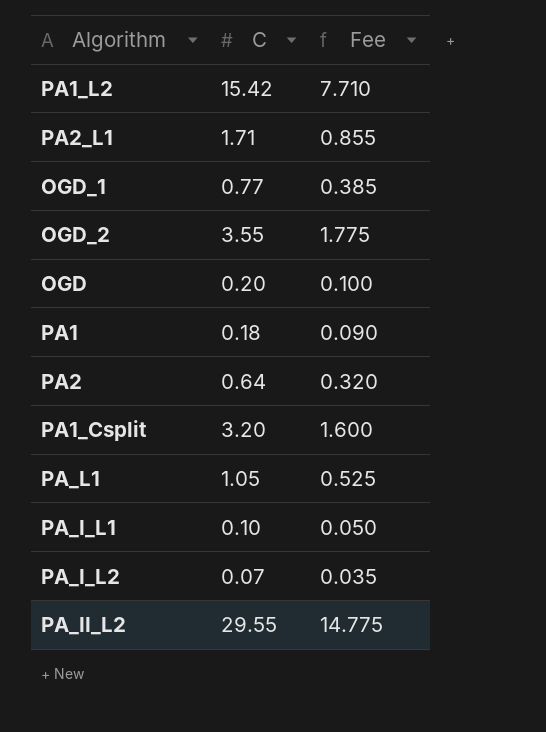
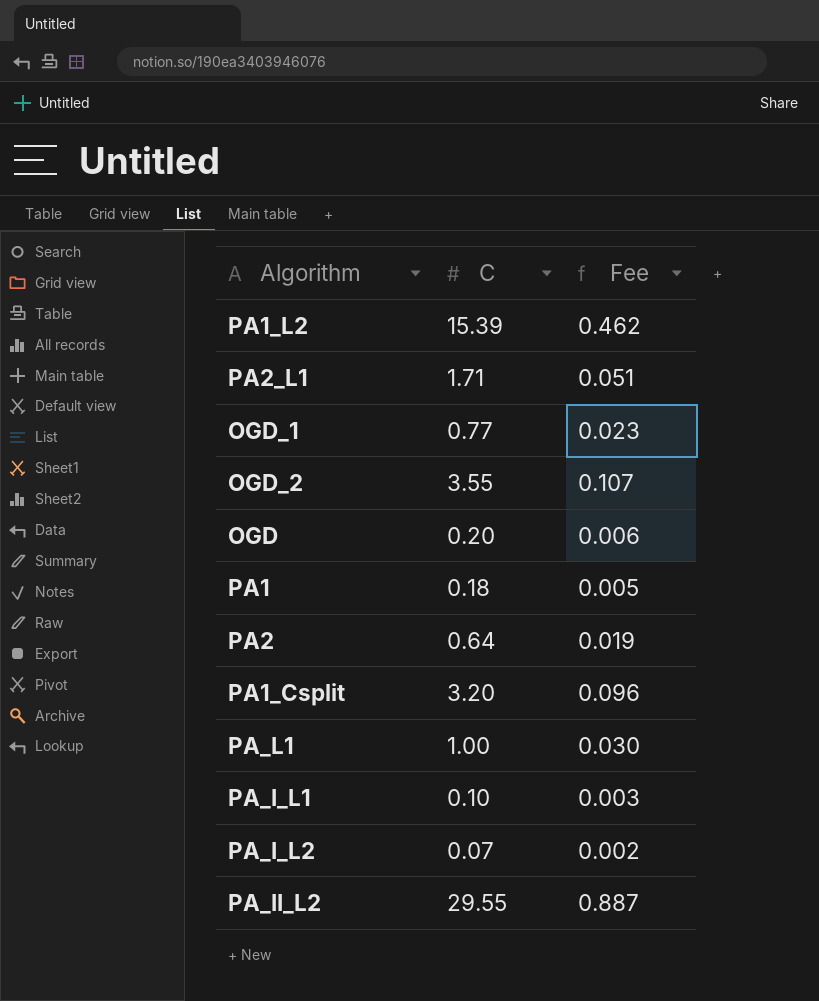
column Fee | formula: [C] * 0.5 -> [C] * 0.03
PA1_L2 | C: 15.42 -> 15.39
PA_L1 | C: 1.05 -> 1.00

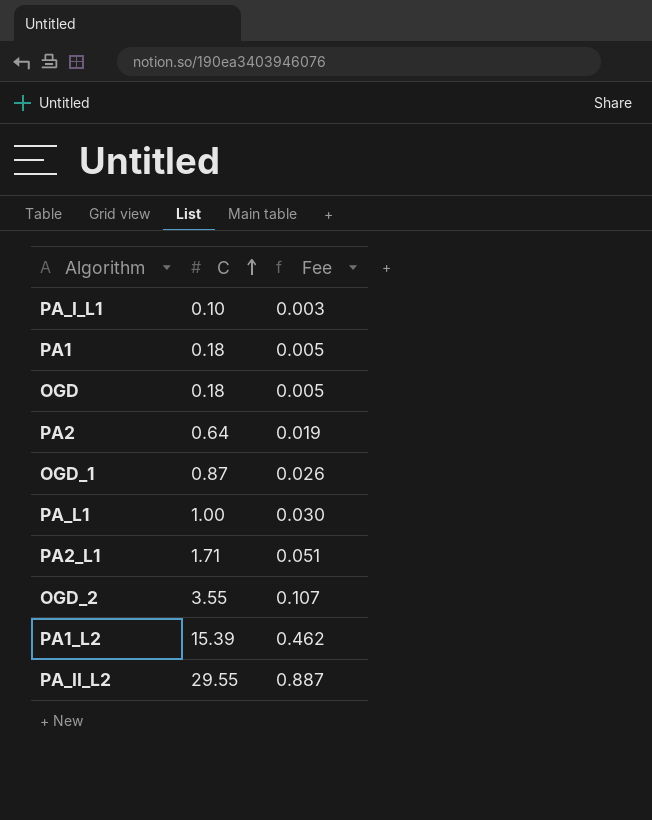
row order: none -> C ascending
row PA1_Csplit: 3.20 | 0.096 -> none
row PA_I_L2: 0.07 | 0.002 -> none
OGD | C: 0.20 -> 0.18
OGD | Fee: 0.006 -> 0.005
OGD_1 | C: 0.77 -> 0.87
OGD_1 | Fee: 0.023 -> 0.026

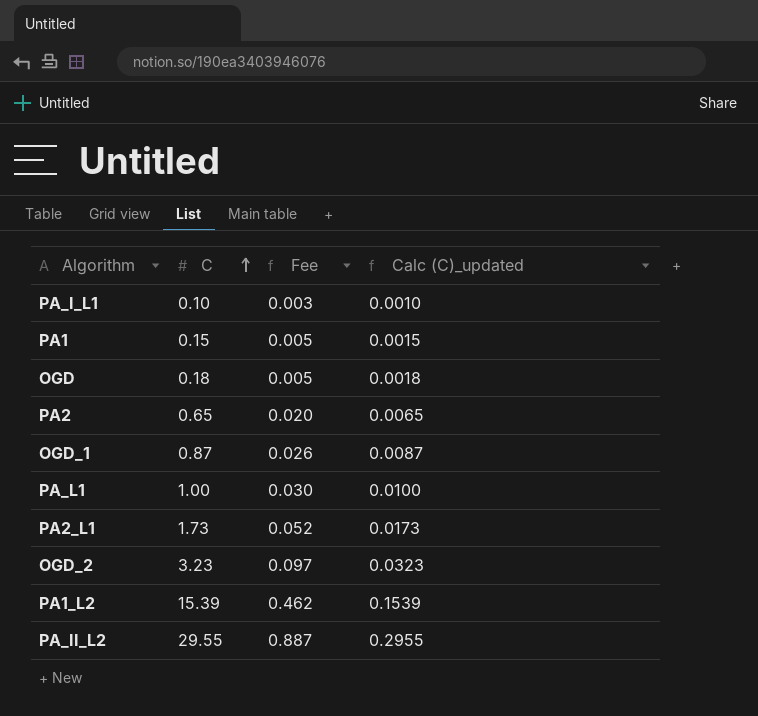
column Calc (C)_updated | formula: none -> [C] * 0.01
PA1 | C: 0.18 -> 0.15
PA2 | C: 0.64 -> 0.65
PA2 | Fee: 0.019 -> 0.020
PA2_L1 | C: 1.71 -> 1.73
PA2_L1 | Fee: 0.051 -> 0.052
OGD_2 | C: 3.55 -> 3.23
OGD_2 | Fee: 0.107 -> 0.097

